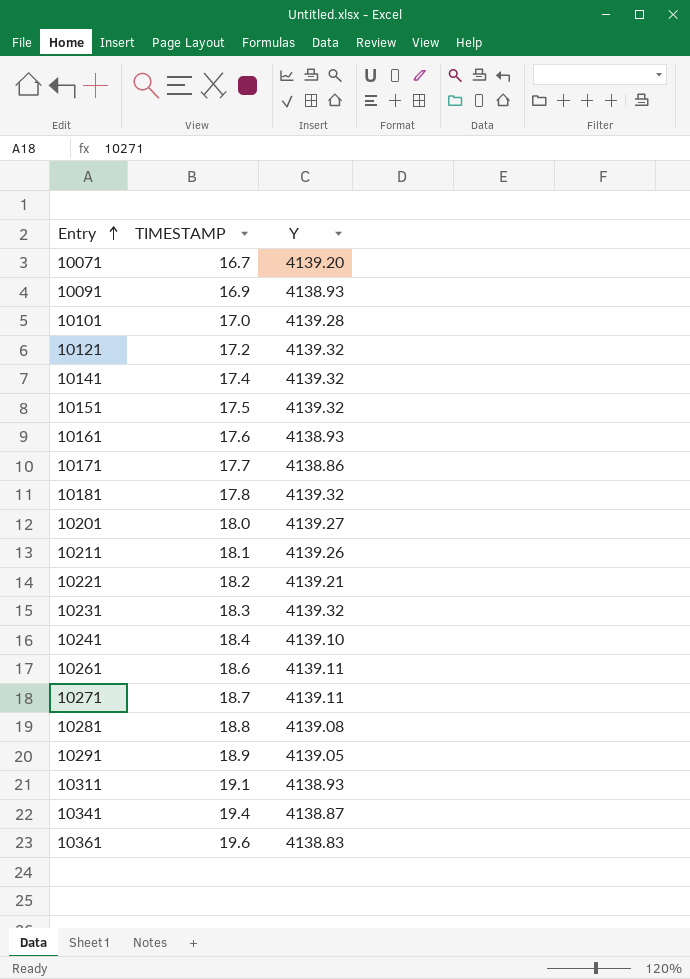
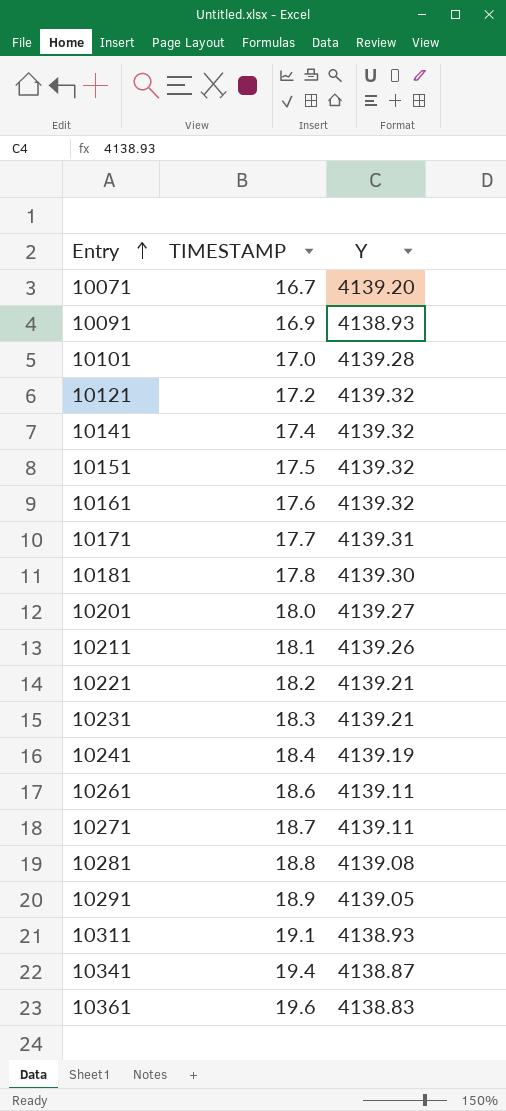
10161 | Y: 4138.93 -> 4139.32
10171 | Y: 4138.86 -> 4139.31
10181 | Y: 4139.32 -> 4139.30
10231 | Y: 4139.32 -> 4139.21
10241 | Y: 4139.10 -> 4139.19

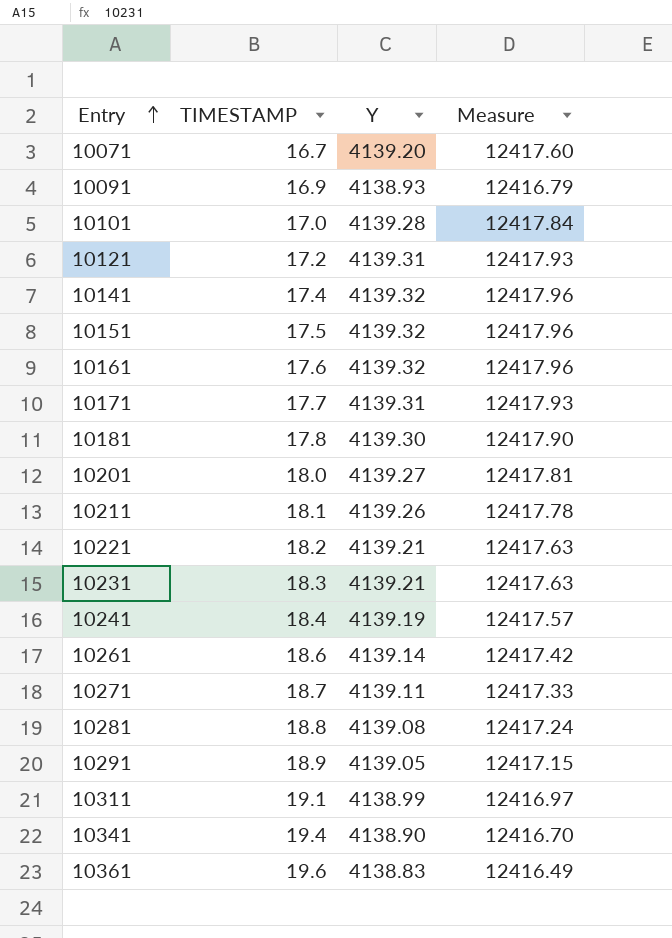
column Measure | formula: none -> [Y] * 3
10121 | Y: 4139.32 -> 4139.31
10261 | Y: 4139.11 -> 4139.14
10311 | Y: 4138.93 -> 4138.99
10341 | Y: 4138.87 -> 4138.90

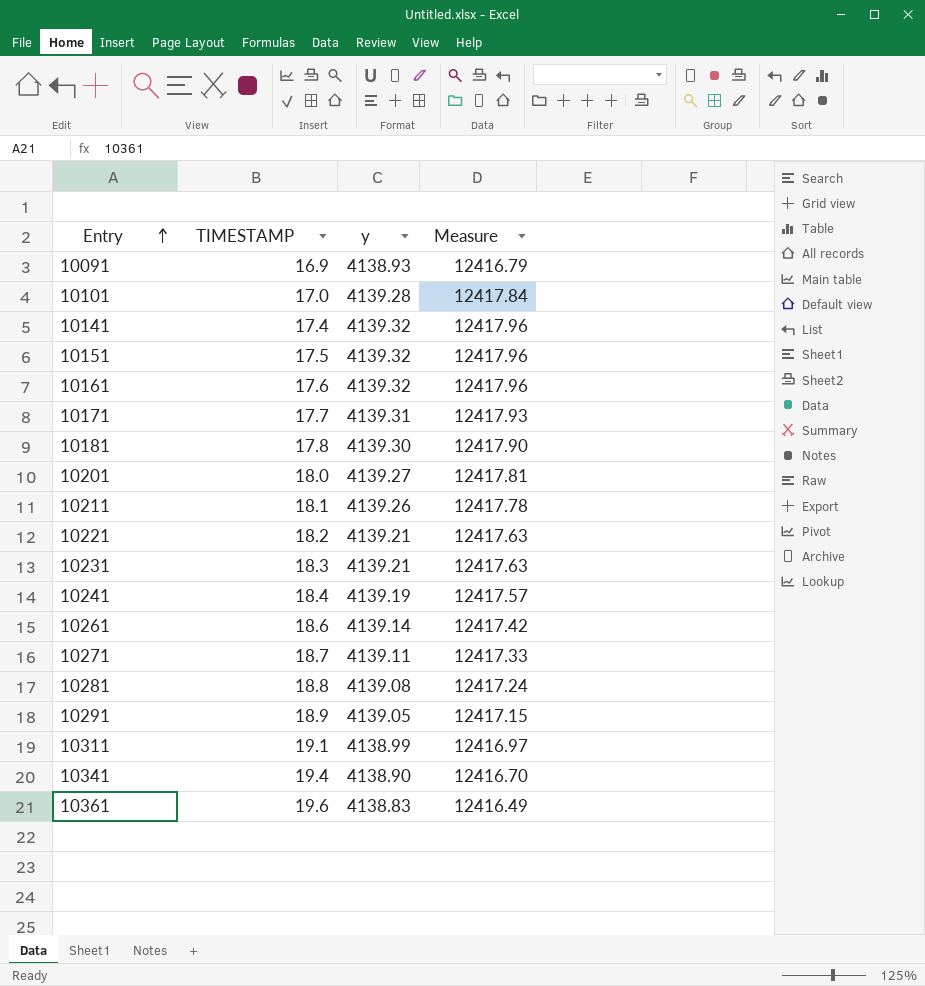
column name: Y -> y
row 10071: 16.7 | 4139.20 | 12417.60 -> none
row 10121: 17.2 | 4139.31 | 12417.93 -> none

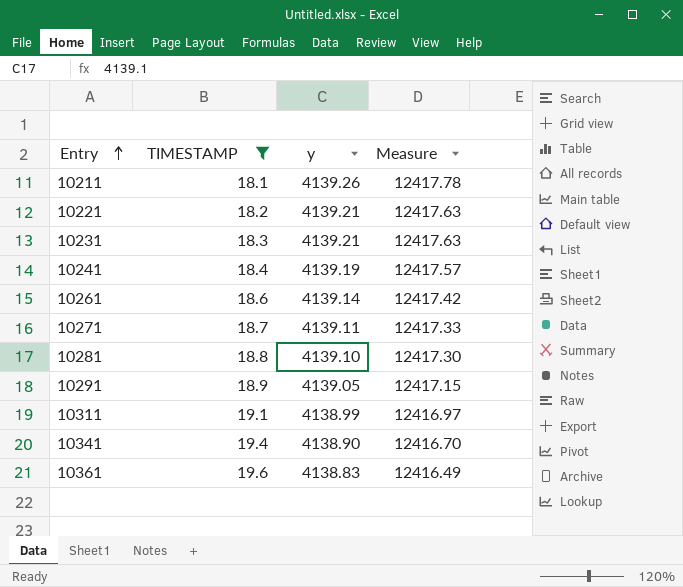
filter: none -> TIMESTAMP >= 18.1
10281 | y: 4139.08 -> 4139.10
10281 | Measure: 12417.24 -> 12417.30

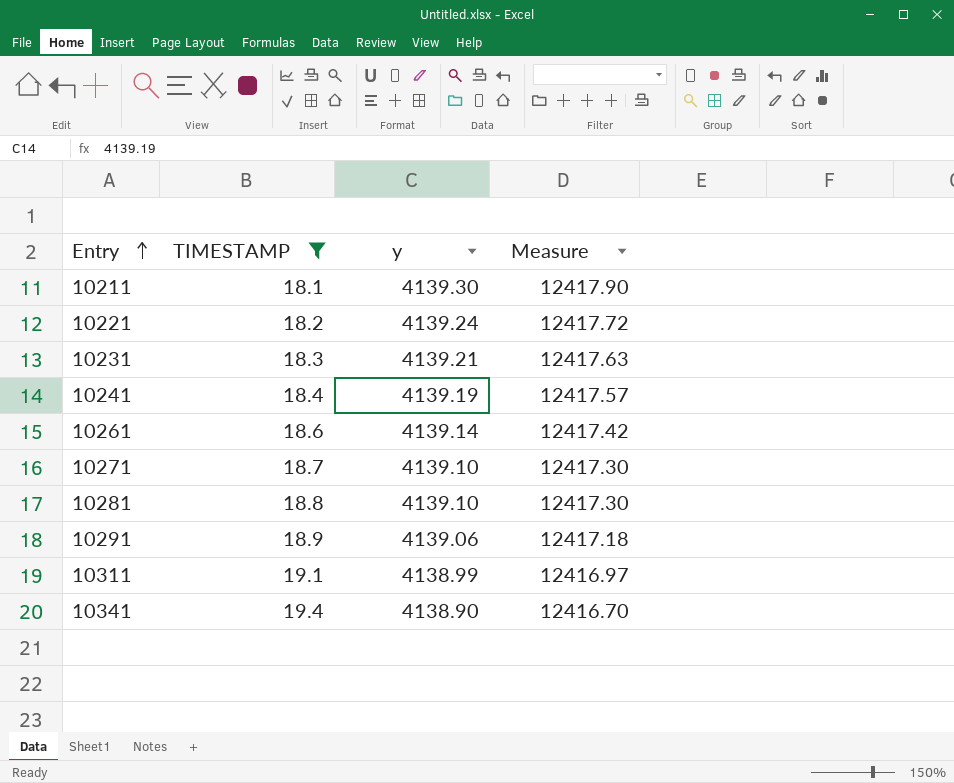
row 10361: 19.6 | 4138.83 | 12416.49 -> none
10211 | y: 4139.26 -> 4139.30
10211 | Measure: 12417.78 -> 12417.90
10221 | y: 4139.21 -> 4139.24
10221 | Measure: 12417.63 -> 12417.72
10271 | y: 4139.11 -> 4139.10
10271 | Measure: 12417.33 -> 12417.30
10291 | y: 4139.05 -> 4139.06
10291 | Measure: 12417.15 -> 12417.18

